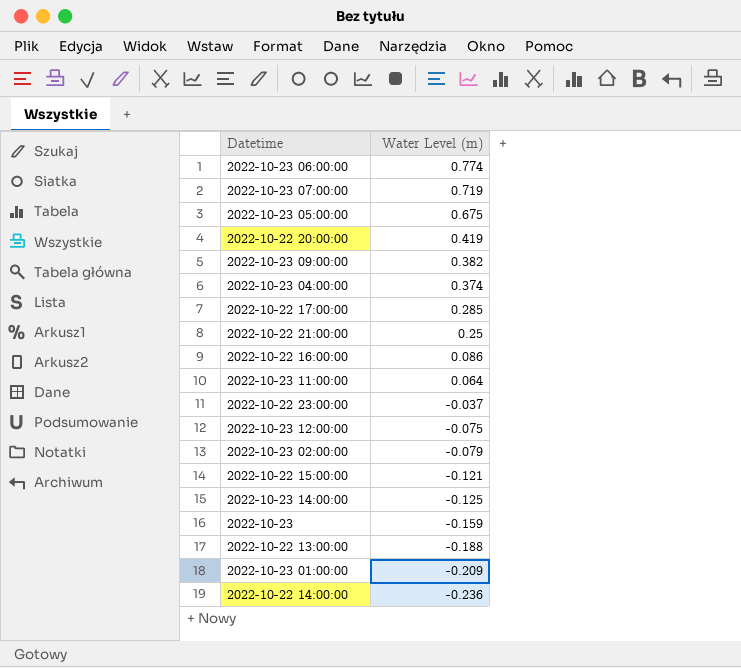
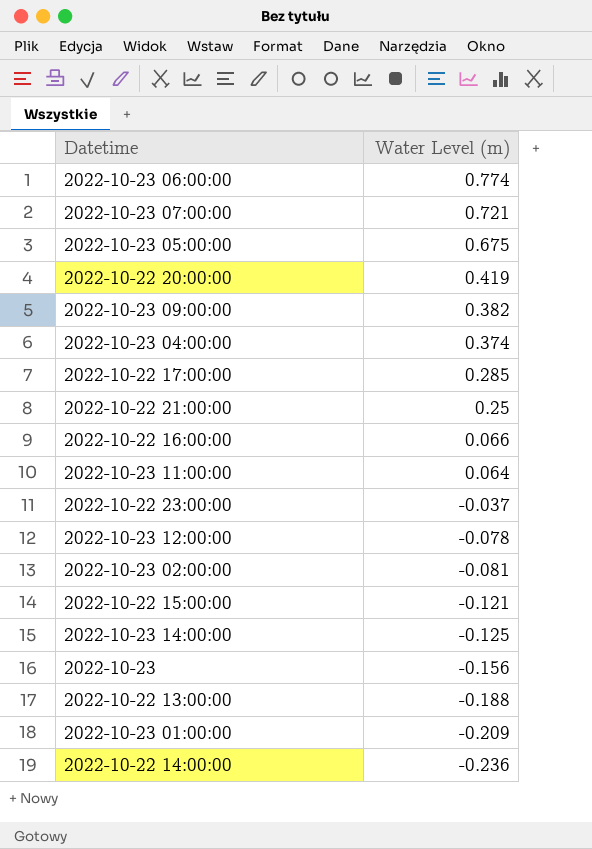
2022-10-23 07:00:00 | Water Level (m): 0.719 -> 0.721
2022-10-22 16:00:00 | Water Level (m): 0.086 -> 0.066
2022-10-23 12:00:00 | Water Level (m): -0.075 -> -0.078
2022-10-23 02:00:00 | Water Level (m): -0.079 -> -0.081
2022-10-23 | Water Level (m): -0.159 -> -0.156

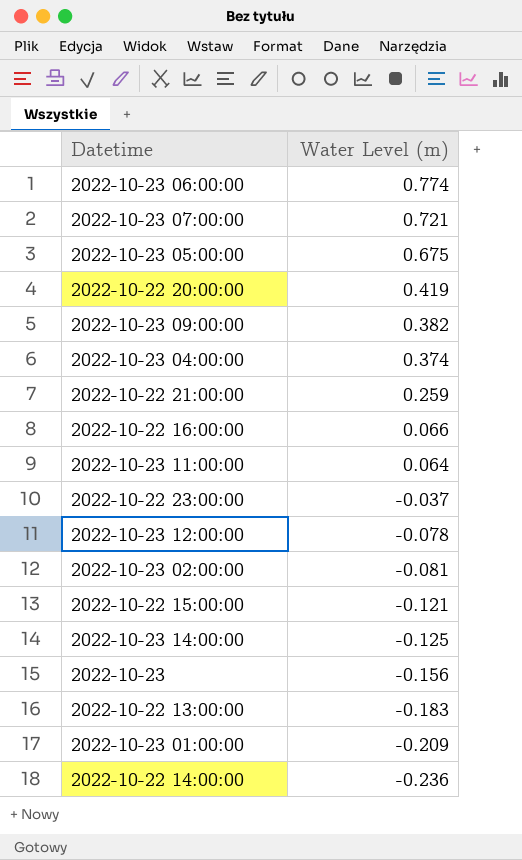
row 2022-10-22 17:00:00: 0.285 -> none
2022-10-22 21:00:00 | Water Level (m): 0.25 -> 0.259
2022-10-22 13:00:00 | Water Level (m): -0.188 -> -0.183

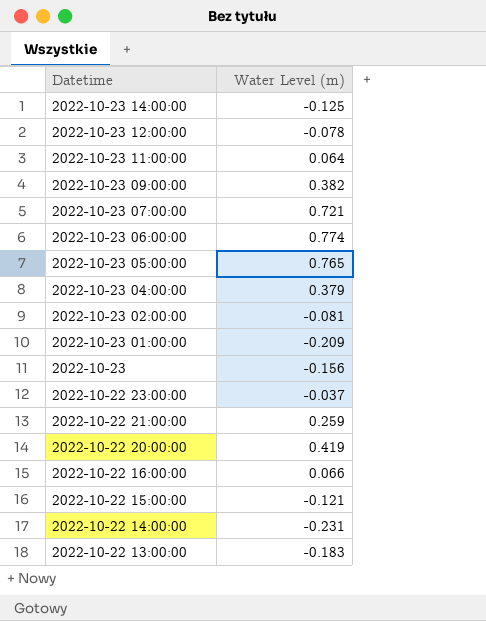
row order: Water Level (m) descending -> Datetime descending
2022-10-23 05:00:00 | Water Level (m): 0.675 -> 0.765
2022-10-23 04:00:00 | Water Level (m): 0.374 -> 0.379
2022-10-22 14:00:00 | Water Level (m): -0.236 -> -0.231

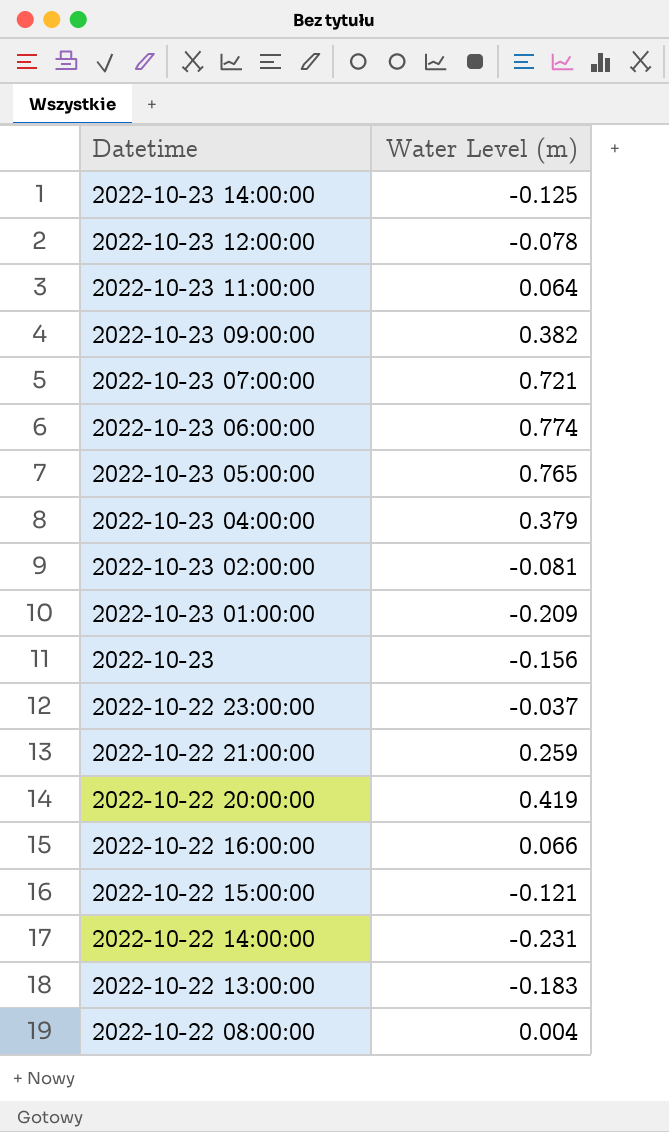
row 2022-10-22 08:00:00: none -> 0.004

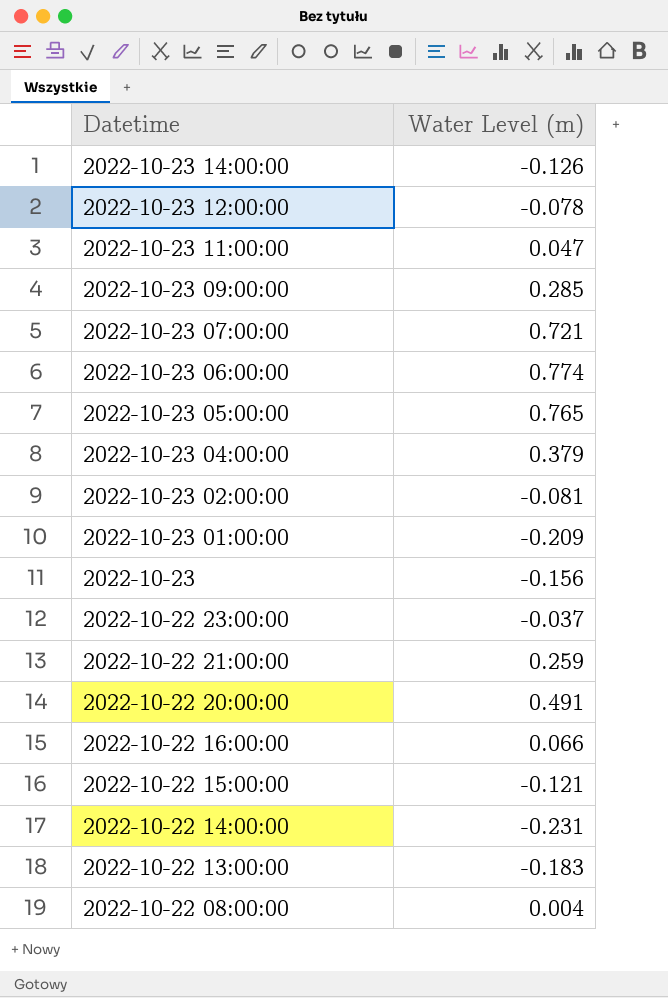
2022-10-23 14:00:00 | Water Level (m): -0.125 -> -0.126
2022-10-23 11:00:00 | Water Level (m): 0.064 -> 0.047
2022-10-23 09:00:00 | Water Level (m): 0.382 -> 0.285
2022-10-22 20:00:00 | Water Level (m): 0.419 -> 0.491

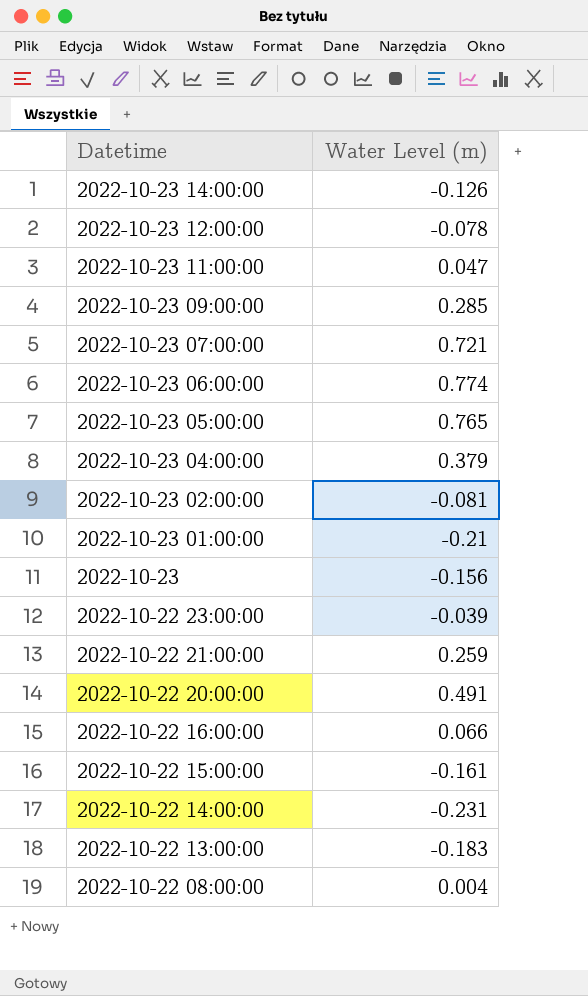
2022-10-23 01:00:00 | Water Level (m): -0.209 -> -0.21
2022-10-22 23:00:00 | Water Level (m): -0.037 -> -0.039
2022-10-22 15:00:00 | Water Level (m): -0.121 -> -0.161

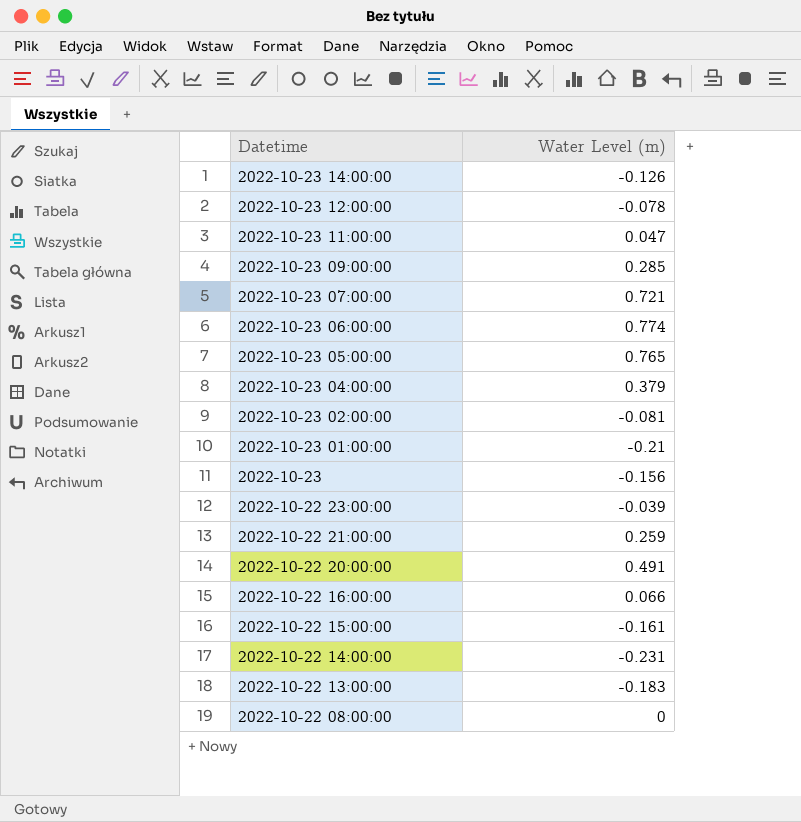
2022-10-22 08:00:00 | Water Level (m): 0.004 -> 0

